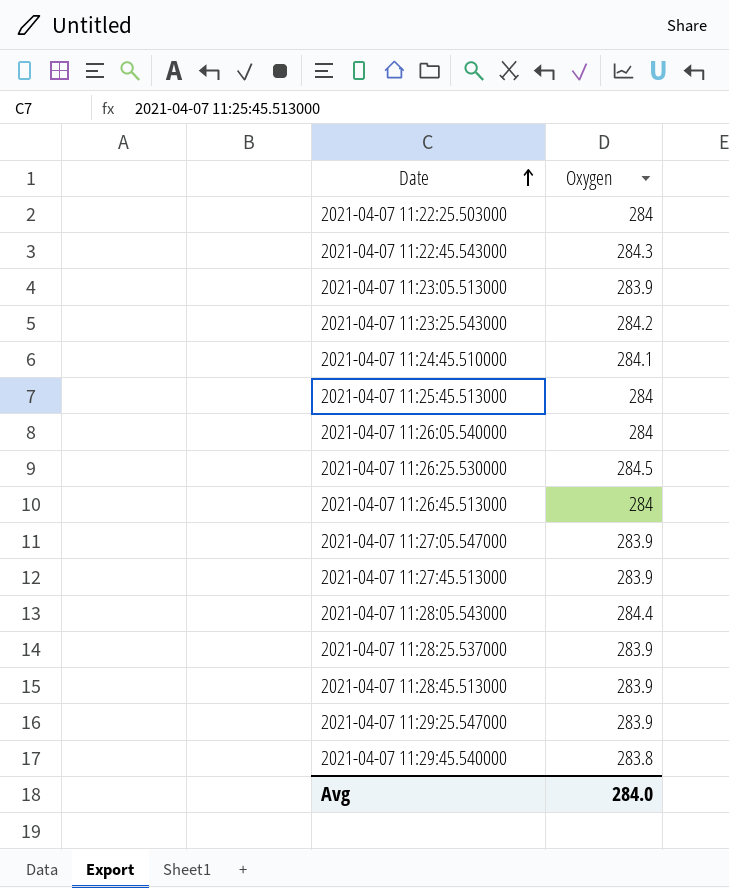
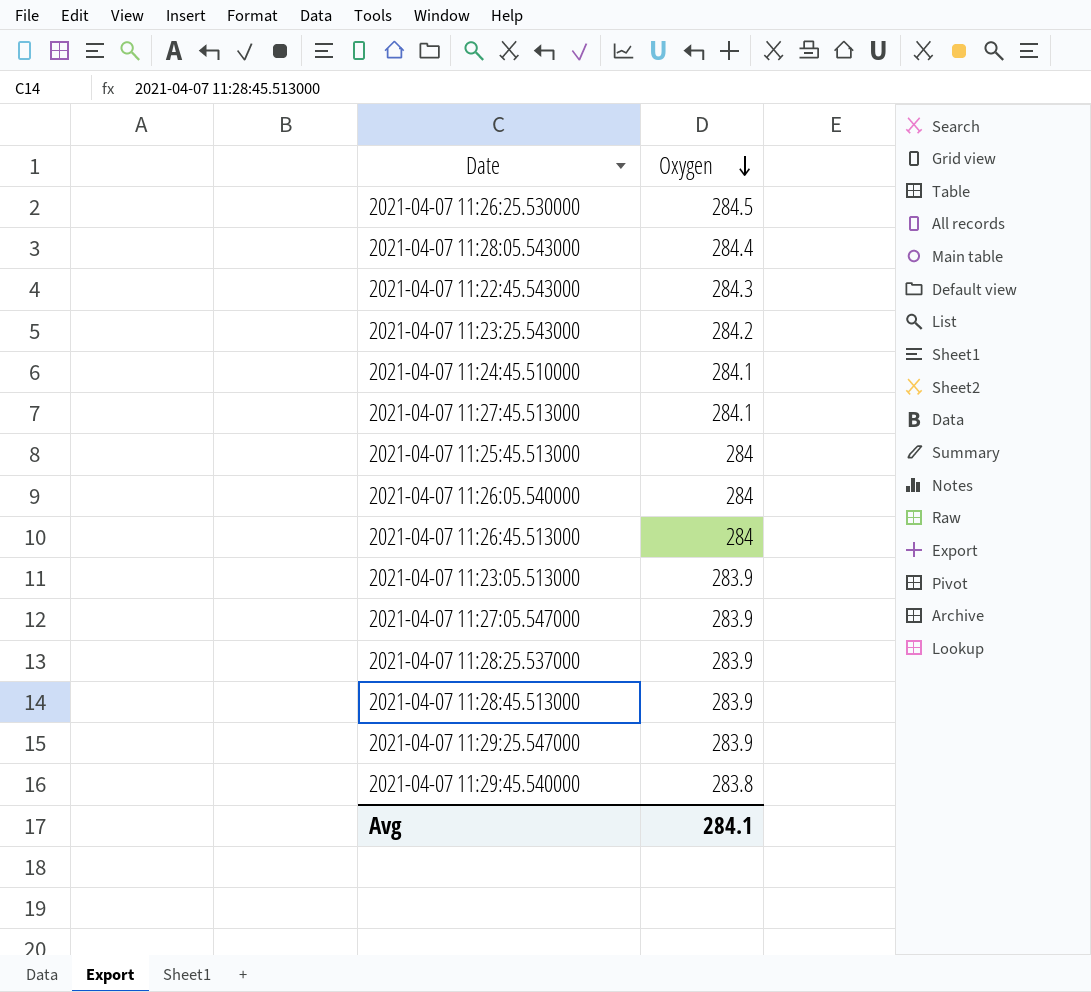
row order: Date ascending -> Oxygen descending
row 2021-04-07 11:22:25.503000: 284 -> none
2021-04-07 11:27:45.513000 | Oxygen: 283.9 -> 284.1
Avg | Oxygen: 284.0 -> 284.1

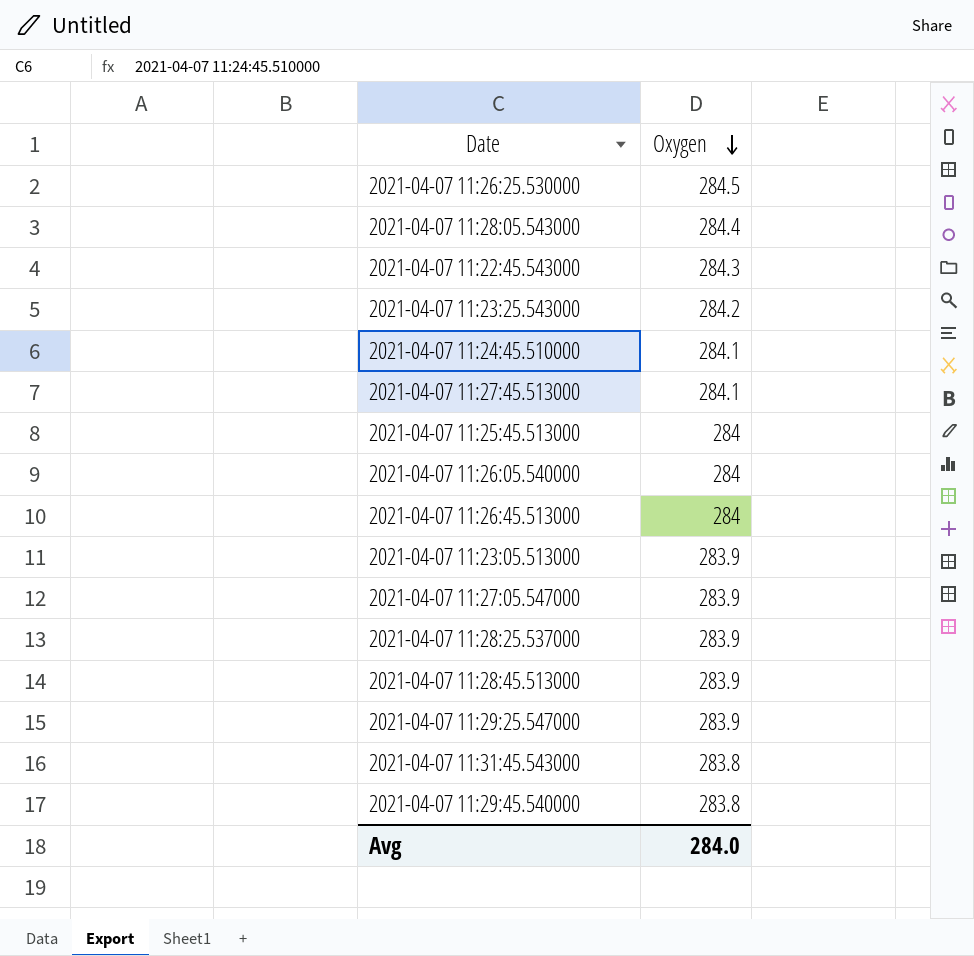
row 2021-04-07 11:31:45.543000: none -> 283.8
Avg | Oxygen: 284.1 -> 284.0

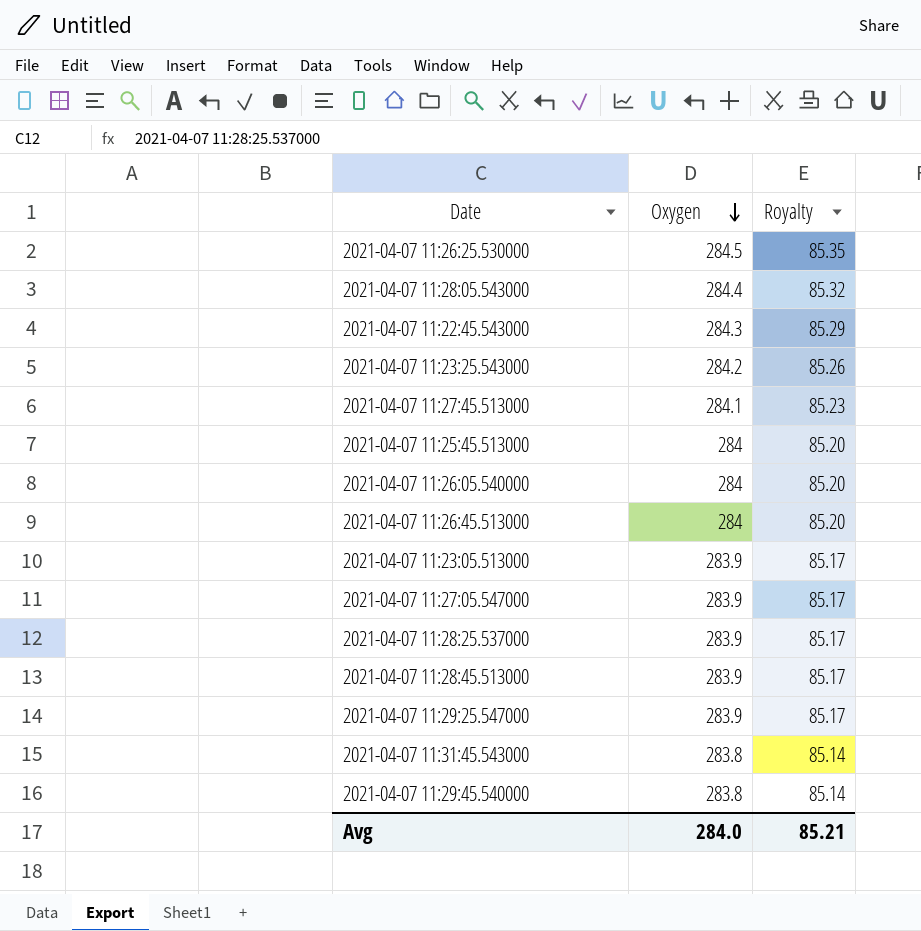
column Royalty | formula: none -> [Oxygen] * 0.3
row 2021-04-07 11:24:45.510000: 284.1 -> none

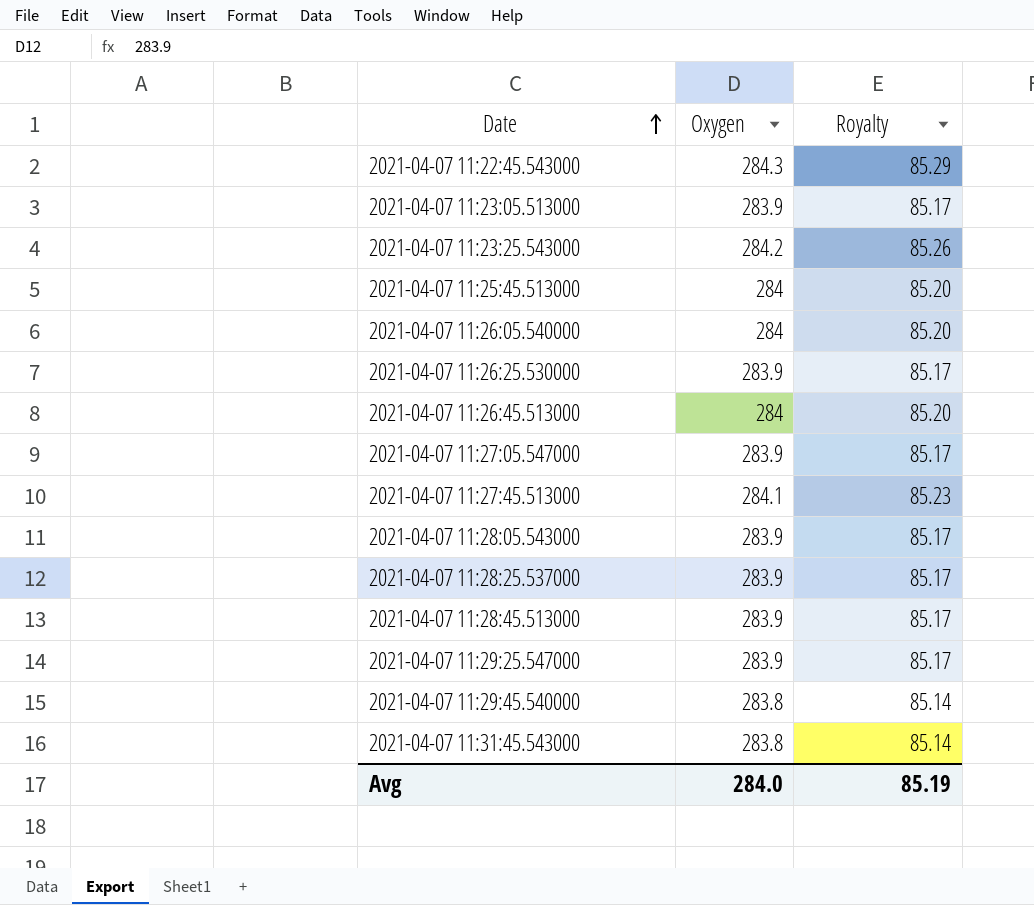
row order: Oxygen descending -> Date ascending
2021-04-07 11:26:25.530000 | Oxygen: 284.5 -> 283.9
2021-04-07 11:26:25.530000 | Royalty: 85.35 -> 85.17
2021-04-07 11:28:05.543000 | Oxygen: 284.4 -> 283.9
2021-04-07 11:28:05.543000 | Royalty: 85.32 -> 85.17
Avg | Royalty: 85.21 -> 85.19

